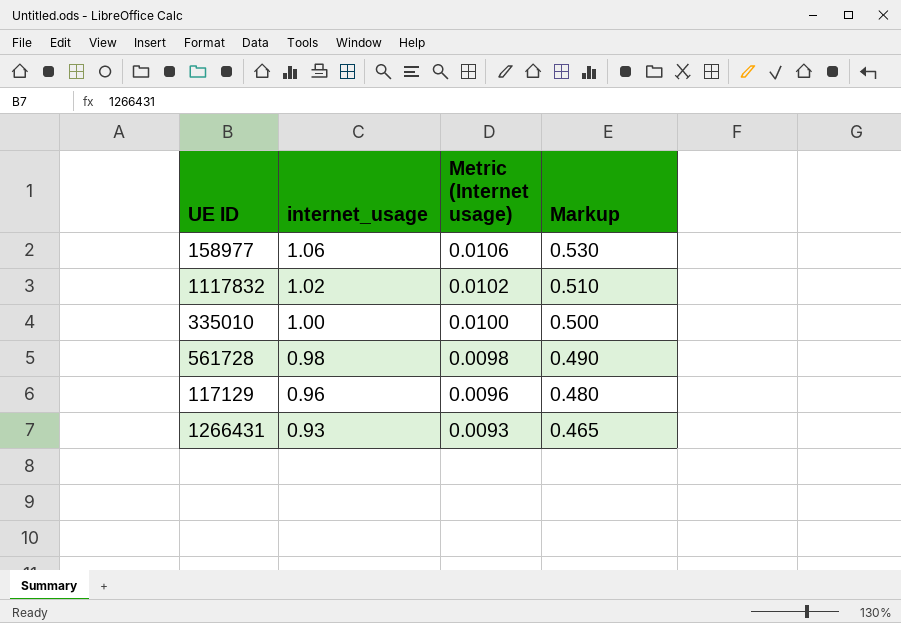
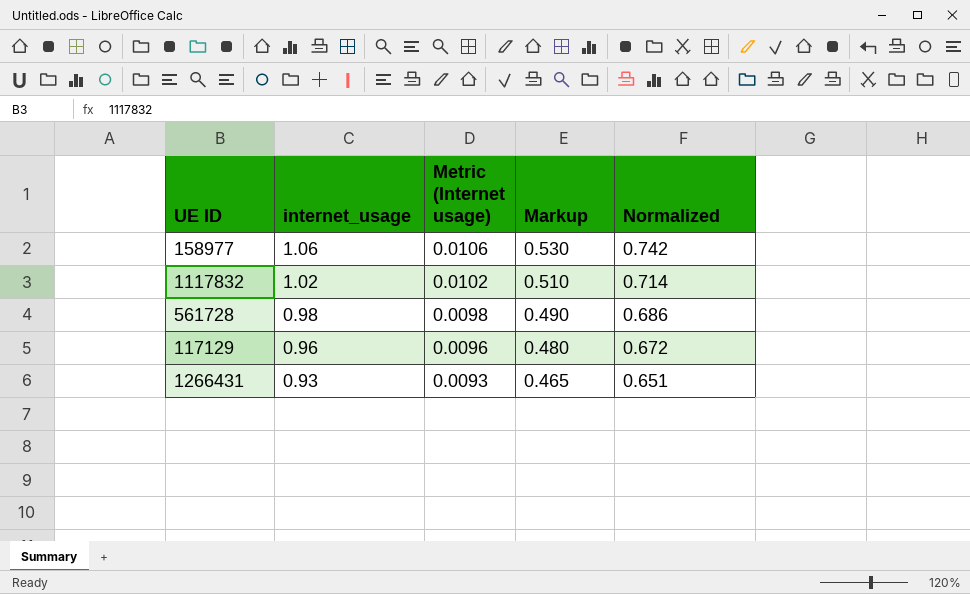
column Normalized | formula: none -> [internet_usage] * 0.7
row 335010: 1.00 | 0.0100 | 0.500 -> none

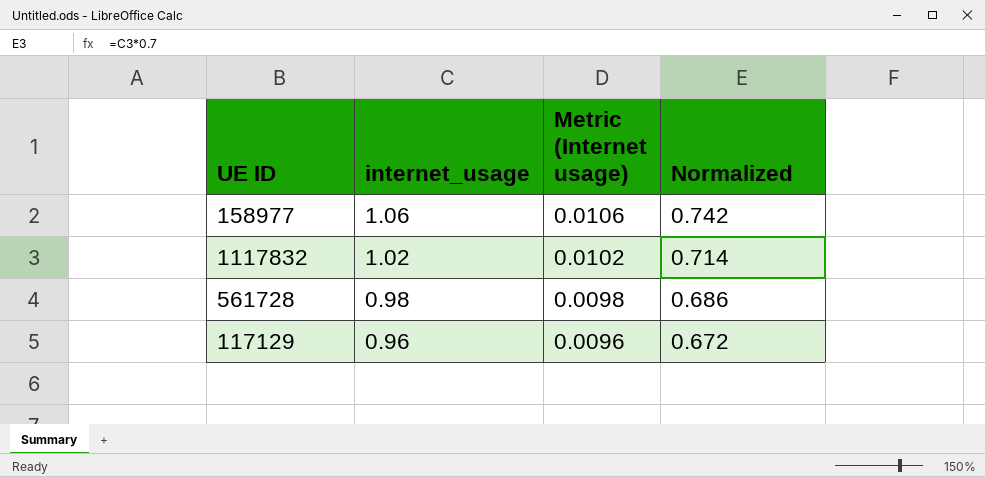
column Markup | formula: [internet_usage] * 0.5 -> none
row 1266431: 0.93 | 0.0093 | 0.465 | 0.651 -> none

